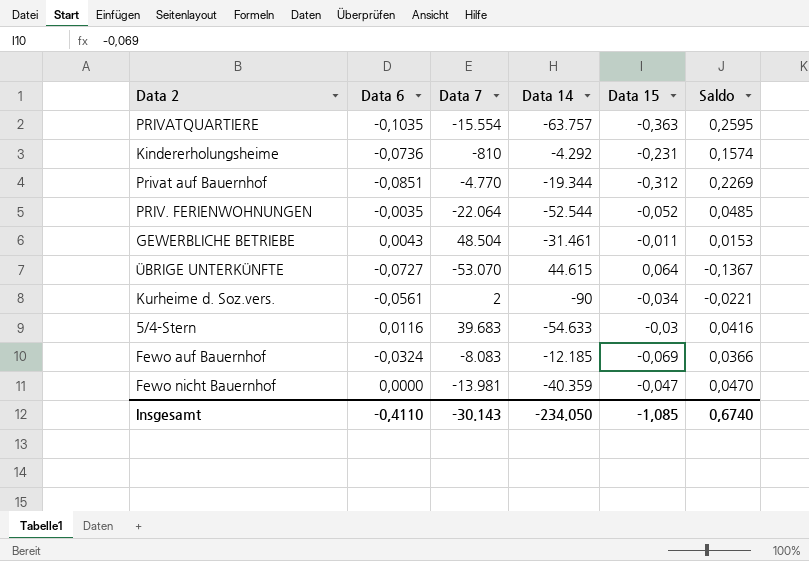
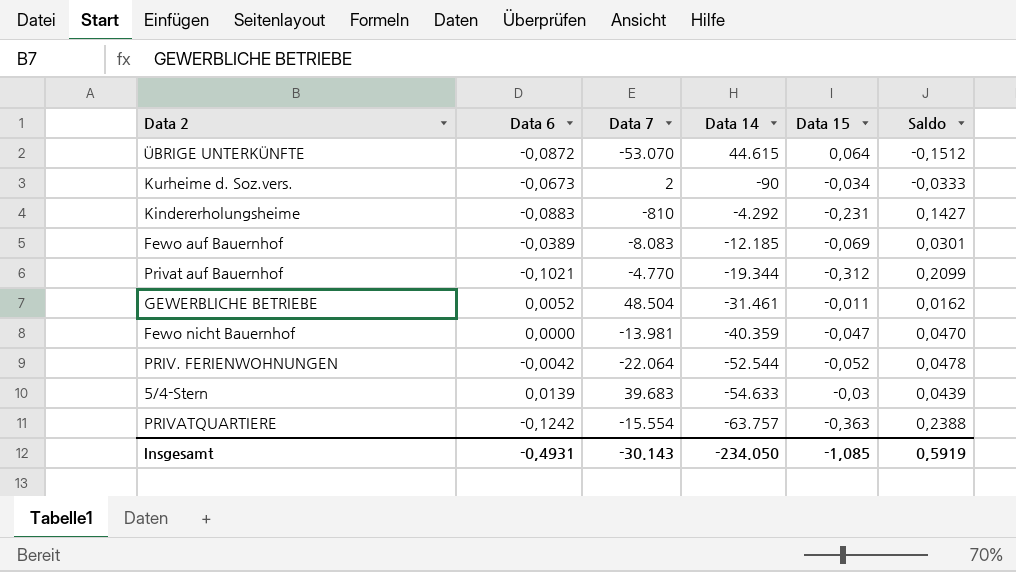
row order: none -> Data 14 descending
ÜBRIGE UNTERKÜNFTE | Data 6: -0,0727 -> -0,0872
ÜBRIGE UNTERKÜNFTE | Saldo: -0,1367 -> -0,1512
Kurheime d. Soz.vers. | Data 6: -0,0561 -> -0,0673
Kurheime d. Soz.vers. | Saldo: -0,0221 -> -0,0333
Kindererholungsheime | Data 6: -0,0736 -> -0,0883
Kindererholungsheime | Saldo: 0,1574 -> 0,1427
Fewo auf Bauernhof | Data 6: -0,0324 -> -0,0389
Fewo auf Bauernhof | Saldo: 0,0366 -> 0,0301
Privat auf Bauernhof | Data 6: -0,0851 -> -0,1021
Privat auf Bauernhof | Saldo: 0,2269 -> 0,2099
GEWERBLICHE BETRIEBE | Data 6: 0,0043 -> 0,0052
GEWERBLICHE BETRIEBE | Saldo: 0,0153 -> 0,0162
PRIV. FERIENWOHNUNGEN | Data 6: -0,0035 -> -0,0042
PRIV. FERIENWOHNUNGEN | Saldo: 0,0485 -> 0,0478
5/4-Stern | Data 6: 0,0116 -> 0,0139
5/4-Stern | Saldo: 0,0416 -> 0,0439
PRIVATQUARTIERE | Data 6: -0,1035 -> -0,1242
PRIVATQUARTIERE | Saldo: 0,2595 -> 0,2388
Insgesamt | Data 6: -0,4110 -> -0,4931
Insgesamt | Saldo: 0,6740 -> 0,5919

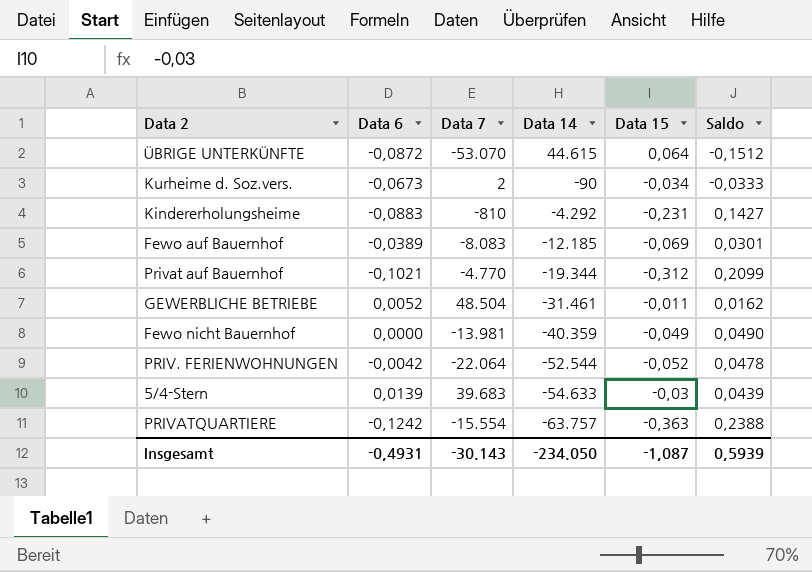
Fewo nicht Bauernhof | Data 15: -0,047 -> -0,049
Fewo nicht Bauernhof | Saldo: 0,0470 -> 0,0490
Insgesamt | Data 15: -1,085 -> -1,087
Insgesamt | Saldo: 0,5919 -> 0,5939

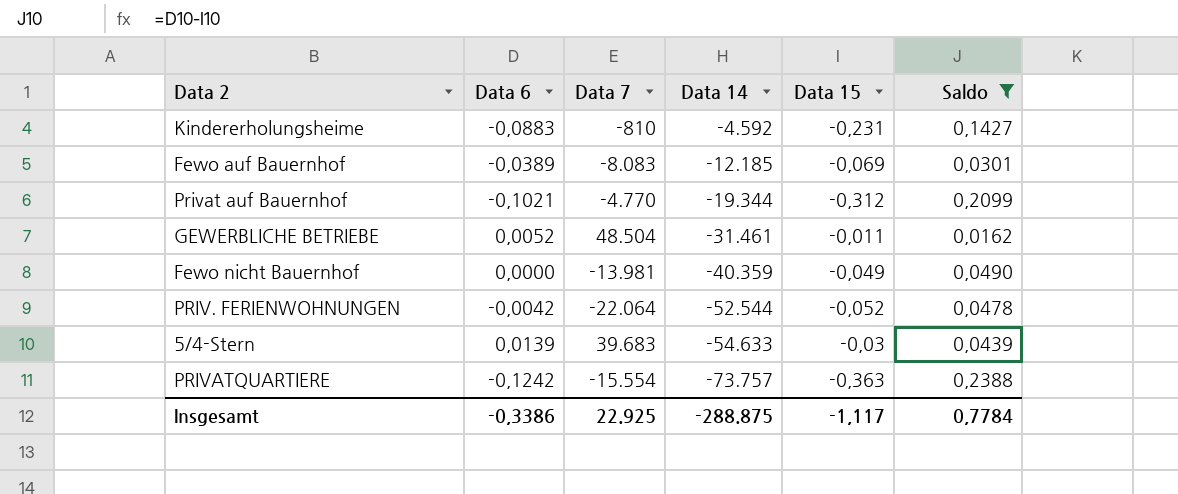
filter: none -> Saldo >= 0,0162
Kindererholungsheime | Data 14: -4.292 -> -4.592
PRIVATQUARTIERE | Data 14: -63.757 -> -73.757
Insgesamt | Data 6: -0,4931 -> -0,3386
Insgesamt | Data 7: -30.143 -> 22.925
Insgesamt | Data 14: -234.050 -> -288.875
Insgesamt | Data 15: -1,087 -> -1,117
Insgesamt | Saldo: 0,5939 -> 0,7784

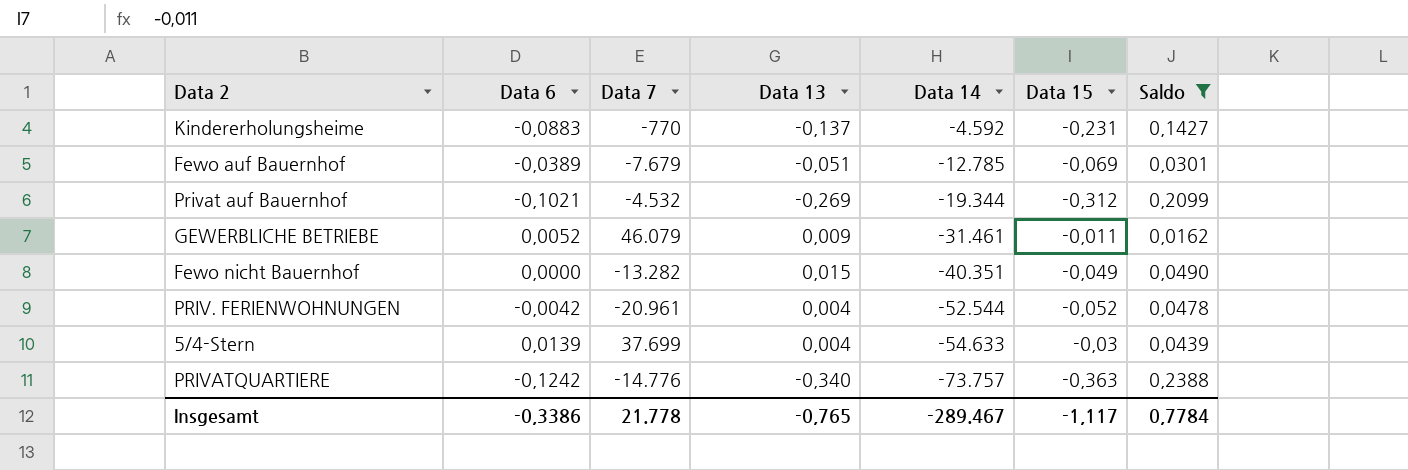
column Data 13 | position: none -> 4
Kindererholungsheime | Data 7: -810 -> -770
Fewo auf Bauernhof | Data 7: -8.083 -> -7.679
Fewo auf Bauernhof | Data 14: -12.185 -> -12.785
Privat auf Bauernhof | Data 7: -4.770 -> -4.532
GEWERBLICHE BETRIEBE | Data 7: 48.504 -> 46.079
Fewo nicht Bauernhof | Data 7: -13.981 -> -13.282
Fewo nicht Bauernhof | Data 14: -40.359 -> -40.351
PRIV. FERIENWOHNUNGEN | Data 7: -22.064 -> -20.961
5/4-Stern | Data 7: 39.683 -> 37.699
PRIVATQUARTIERE | Data 7: -15.554 -> -14.776
Insgesamt | Data 7: 22.925 -> 21.778
Insgesamt | Data 14: -288.875 -> -289.467

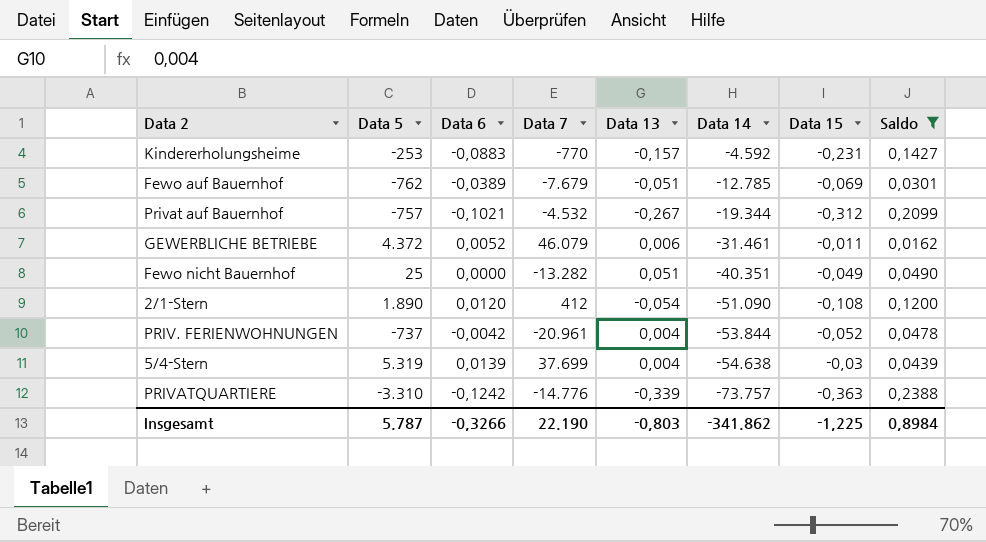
column Data 5 | position: none -> 2
Kindererholungsheime | Data 13: -0,137 -> -0,157
Privat auf Bauernhof | Data 13: -0,269 -> -0,267
GEWERBLICHE BETRIEBE | Data 13: 0,009 -> 0,006
Fewo nicht Bauernhof | Data 13: 0,015 -> 0,051
row 2/1-Stern: none -> 1.890 | 0,0120 | 412 | -0,054 | -51.090 | -0,108 | 0,1200
PRIV. FERIENWOHNUNGEN | Data 14: -52.544 -> -53.844
5/4-Stern | Data 14: -54.633 -> -54.638
PRIVATQUARTIERE | Data 13: -0,340 -> -0,339
Insgesamt | Data 6: -0,3386 -> -0,3266
Insgesamt | Data 7: 21.778 -> 22.190
Insgesamt | Data 13: -0,765 -> -0,803
Insgesamt | Data 14: -289.467 -> -341.862
Insgesamt | Data 15: -1,117 -> -1,225
Insgesamt | Saldo: 0,7784 -> 0,8984

